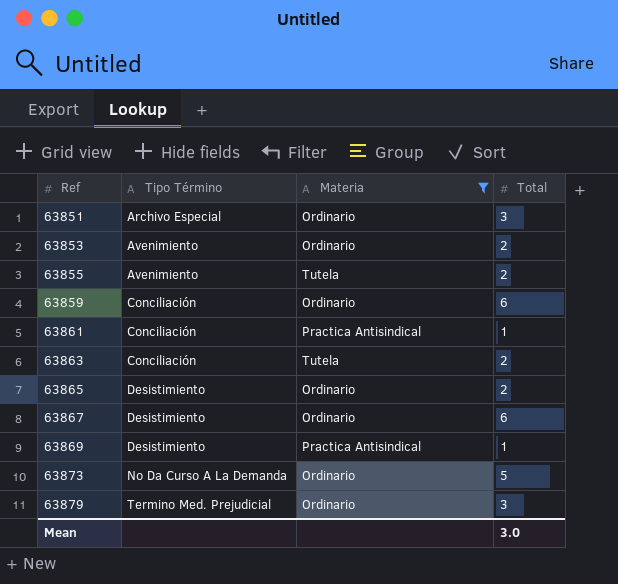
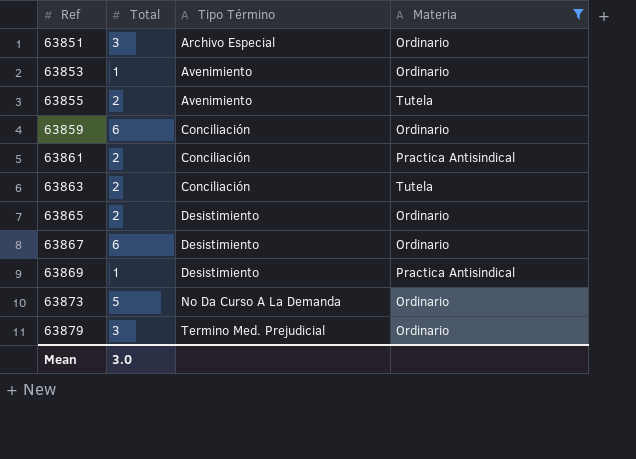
column Total | position: 4 -> 2
63853 | Total: 2 -> 1
63861 | Total: 1 -> 2

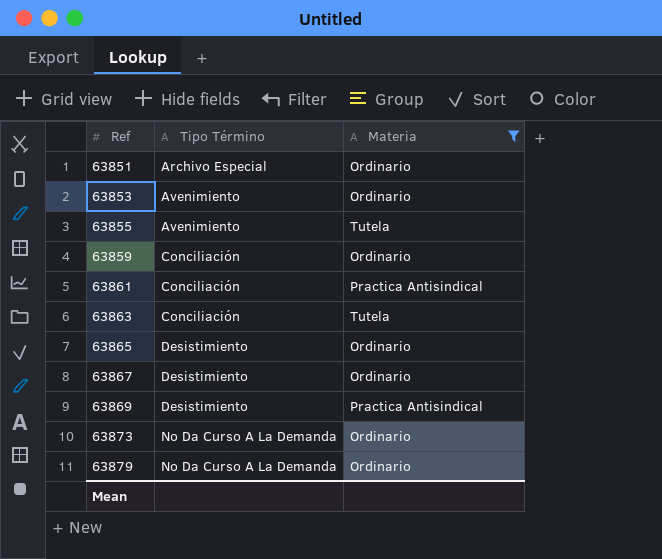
column Total | position: 2 -> none
63879 | Tipo Término: Termino Med. Prejudicial -> No Da Curso A La Demanda

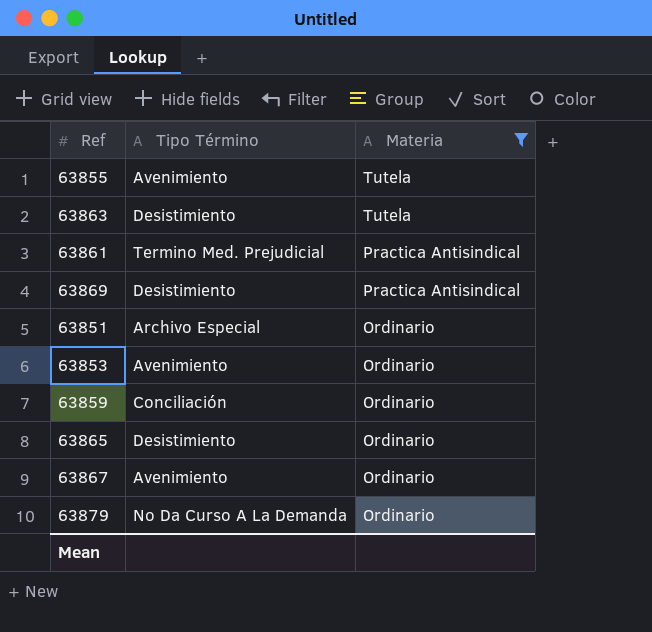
row order: Ref ascending -> Materia descending
row 63873: No Da Curso A La Demanda | Ordinario -> none
63863 | Tipo Término: Conciliación -> Desistimiento
63861 | Tipo Término: Conciliación -> Termino Med. Prejudicial
63867 | Tipo Término: Desistimiento -> Avenimiento

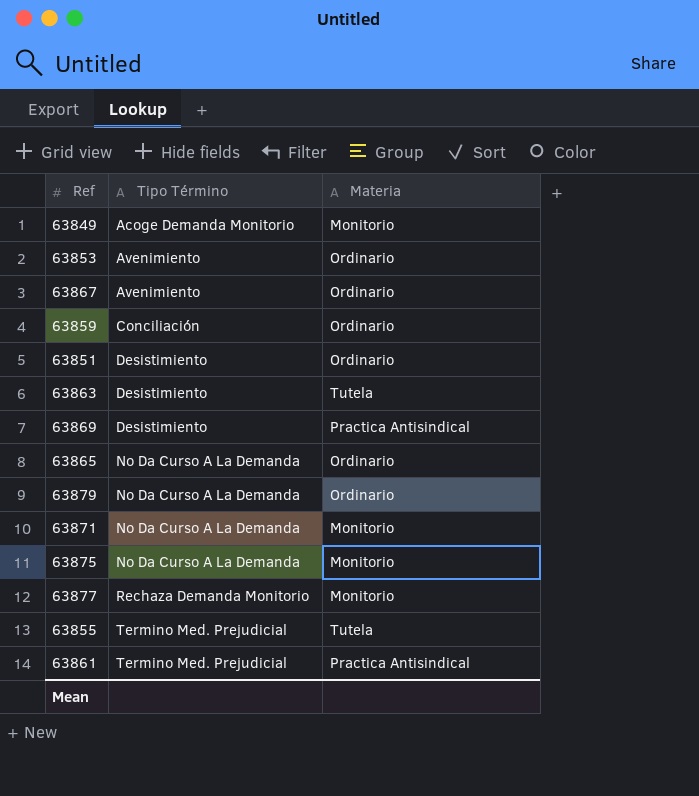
filter: Materia != Monitorio -> none
row order: Materia descending -> Tipo Término ascending
63851 | Tipo Término: Archivo Especial -> Desistimiento
63865 | Tipo Término: Desistimiento -> No Da Curso A La Demanda
63855 | Tipo Término: Avenimiento -> Termino Med. Prejudicial

